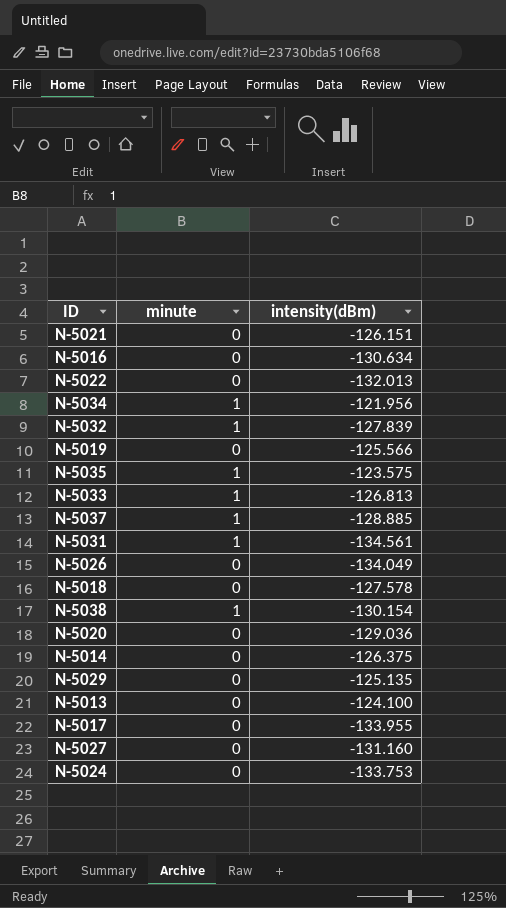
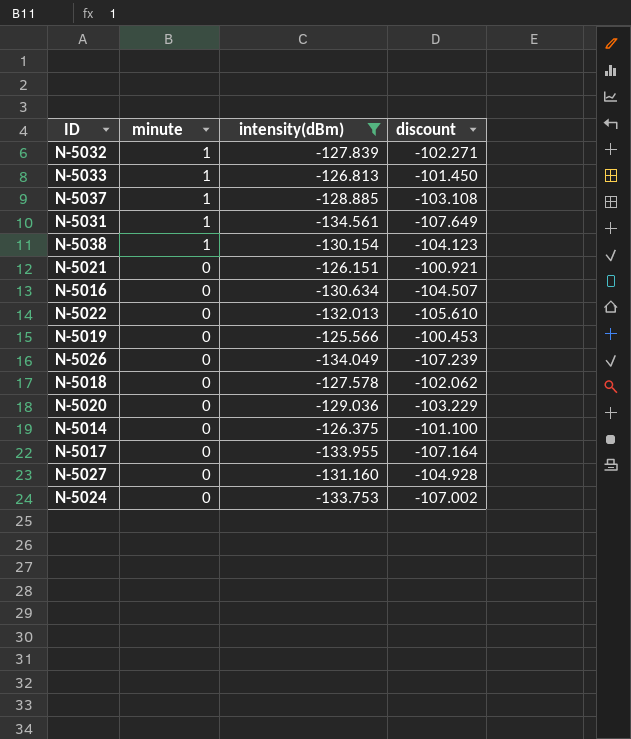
filter: none -> intensity(dBm) <= -125.566
row order: none -> minute descending
column discount | formula: none -> [intensity(dBm)] * 0.8

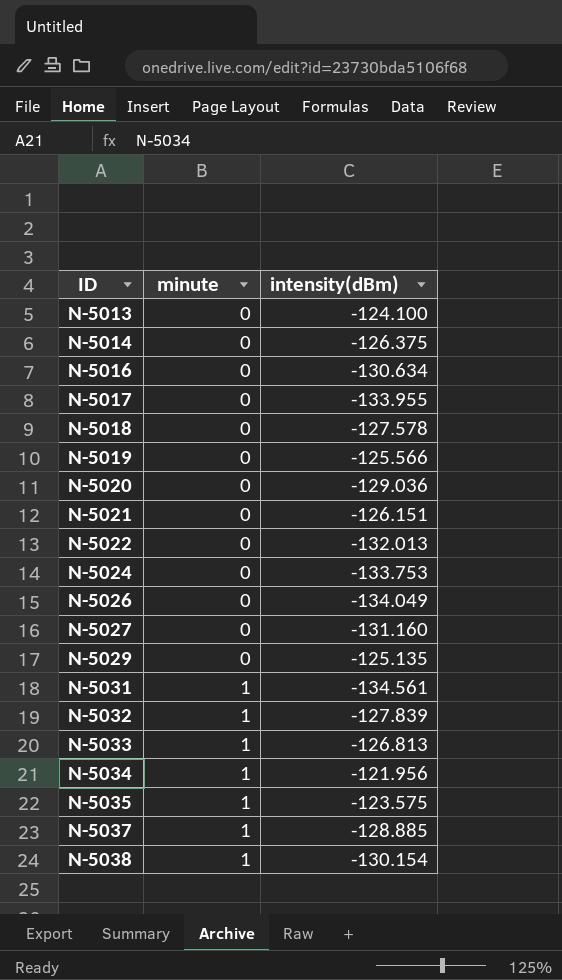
filter: intensity(dBm) <= -125.566 -> none
row order: minute descending -> ID ascending
column discount | formula: [intensity(dBm)] * 0.8 -> none

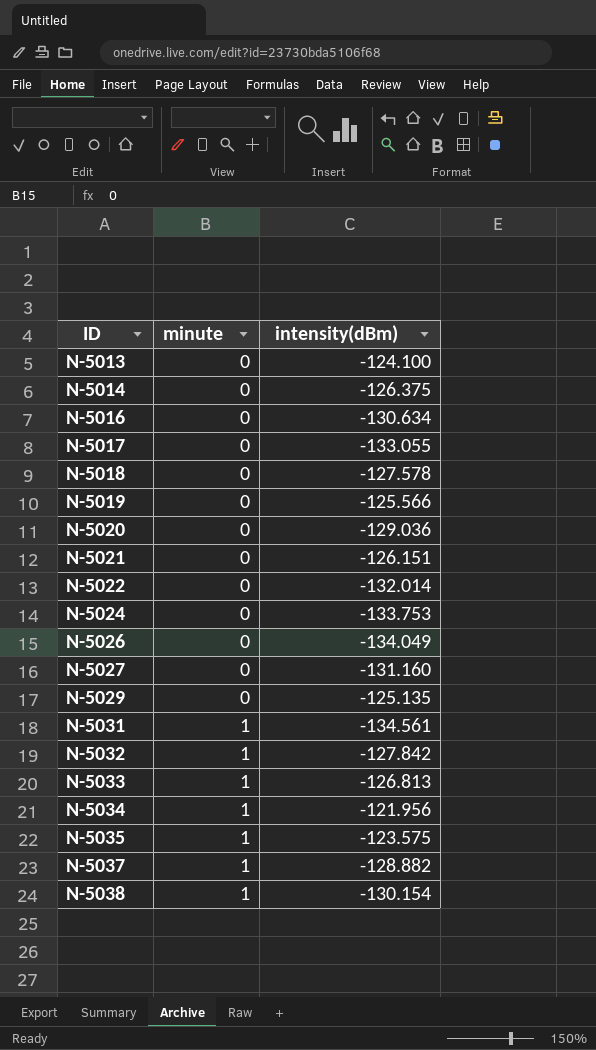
N-5017 | intensity(dBm): -133.955 -> -133.055
N-5022 | intensity(dBm): -132.013 -> -132.014
N-5032 | intensity(dBm): -127.839 -> -127.842
N-5037 | intensity(dBm): -128.885 -> -128.882

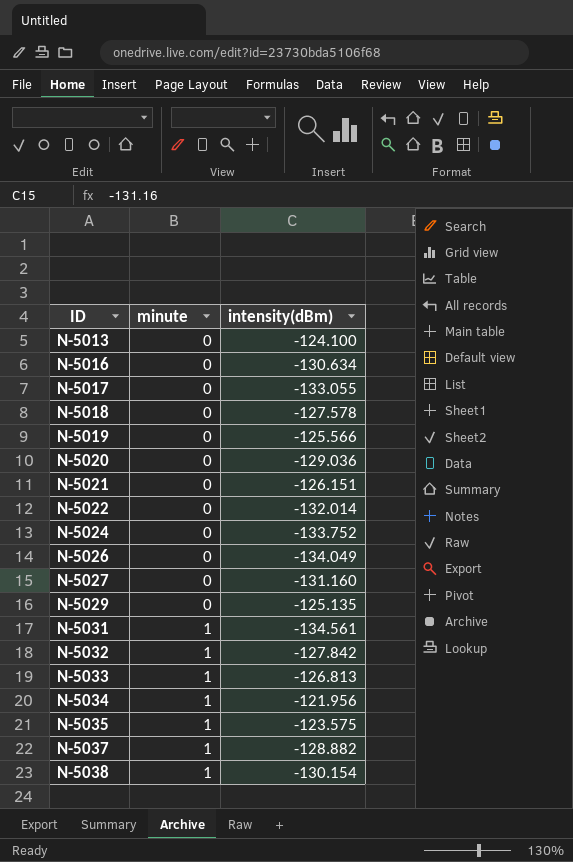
row N-5014: 0 | -126.375 -> none
N-5024 | intensity(dBm): -133.753 -> -133.752

